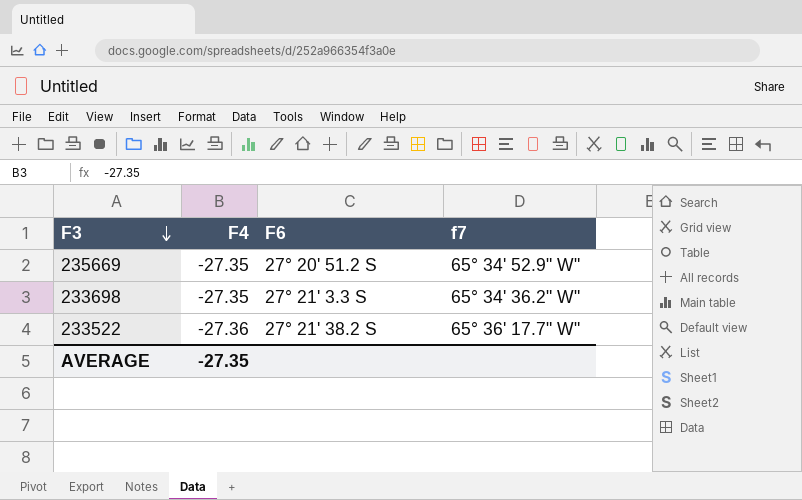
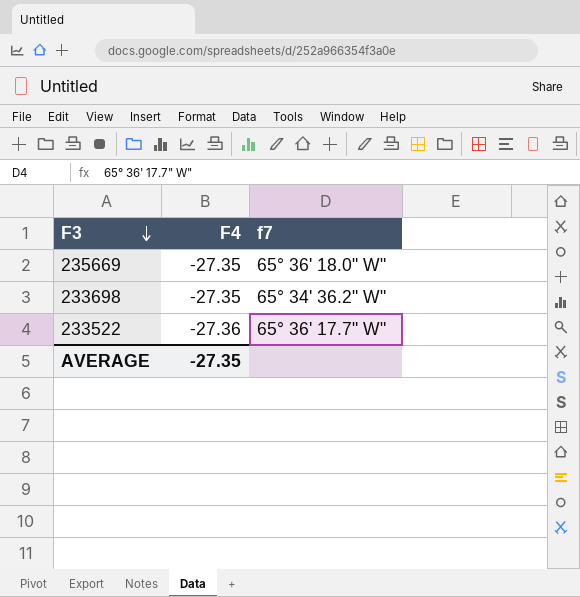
column F6 | position: 3 -> none
235669 | f7: 65° 34' 52.9" W" -> 65° 36' 18.0" W"

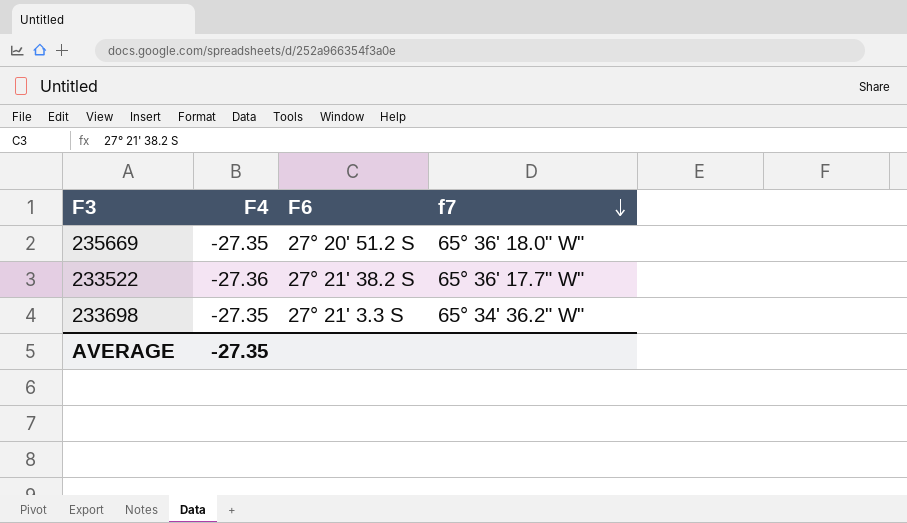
row order: F3 descending -> f7 descending
column F6 | position: none -> 3

